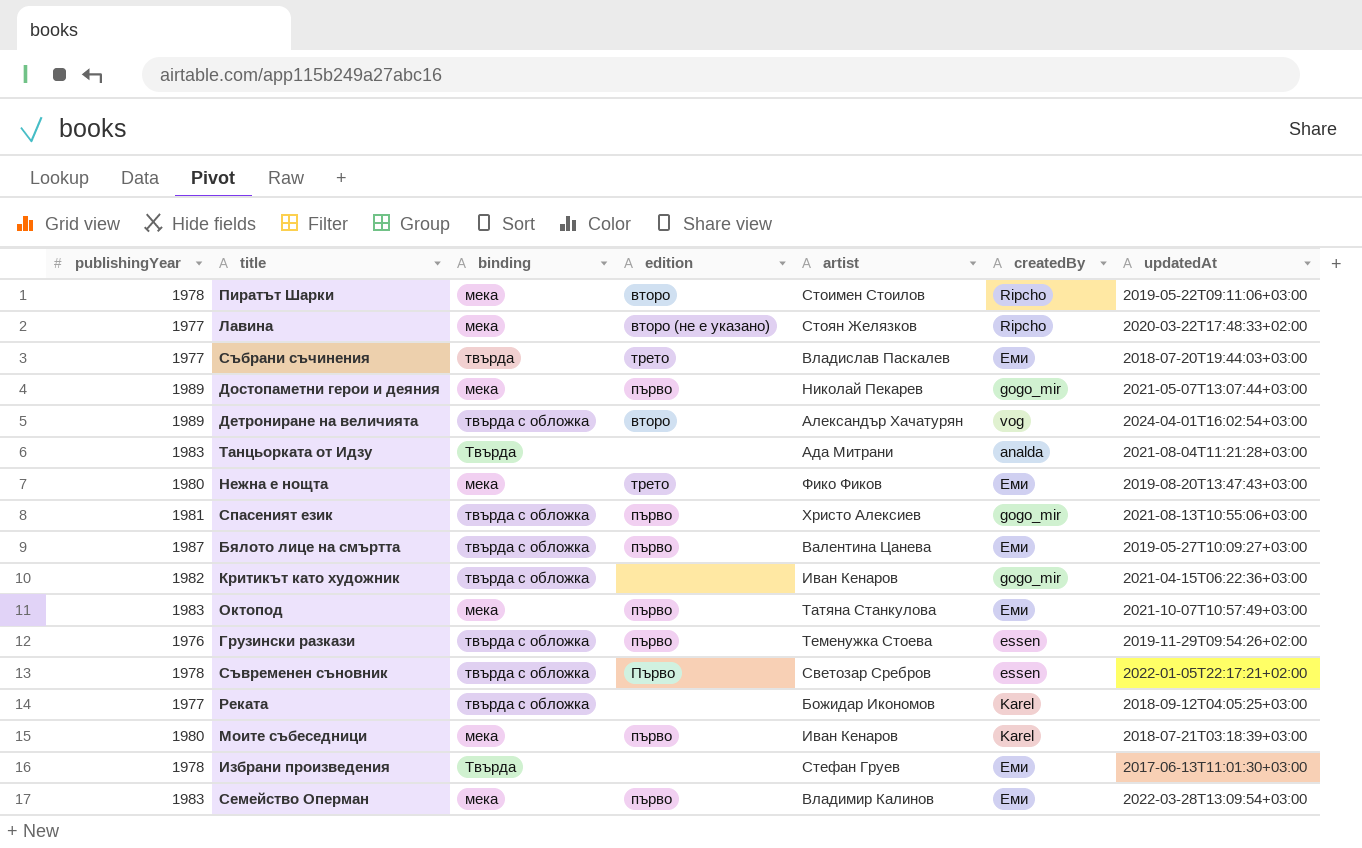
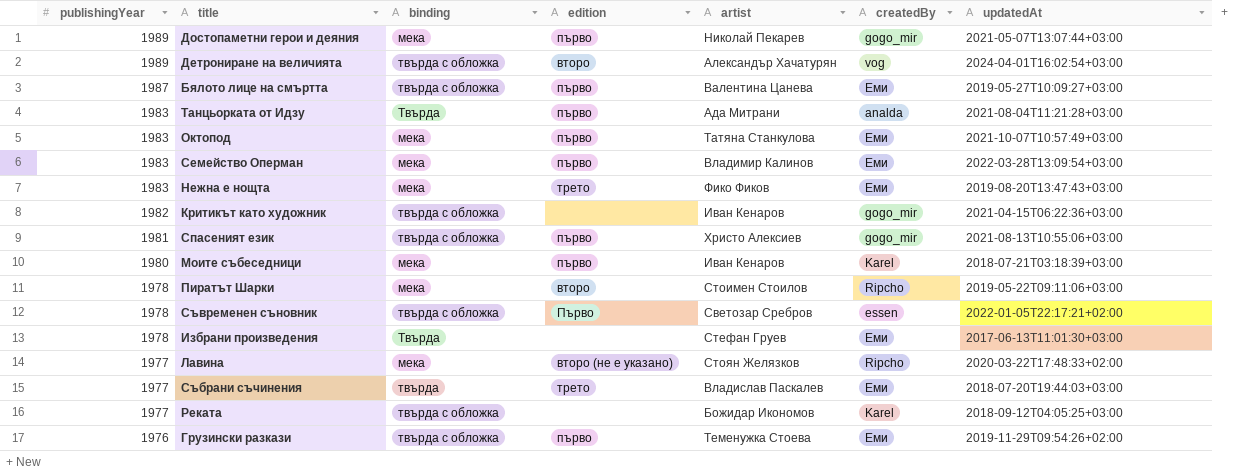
row order: none -> publishingYear descending
Танцьорката от Идзу | edition: none -> първо
Нежна е нощта | publishingYear: 1980 -> 1983
Грузински разкази | createdBy: essen -> Еми

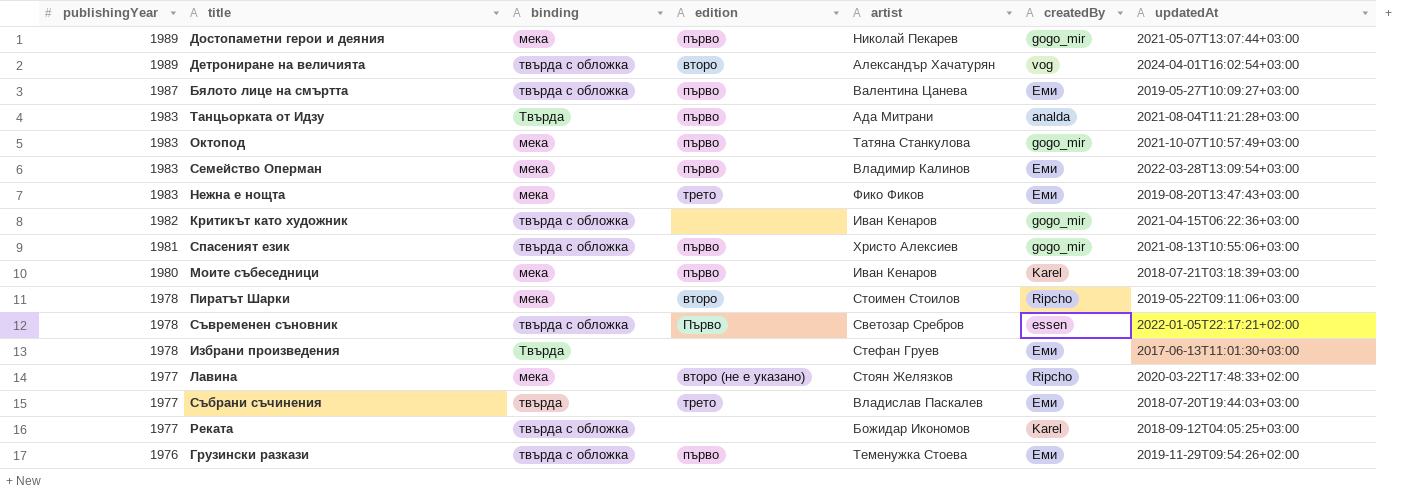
Октопод | createdBy: Еми -> gogo_mir

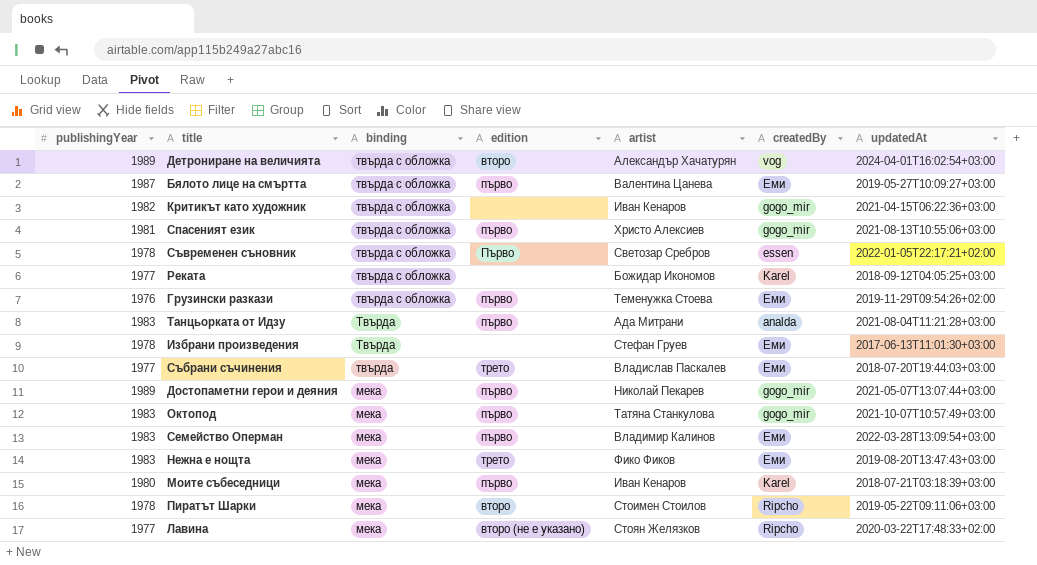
row order: publishingYear descending -> binding descending

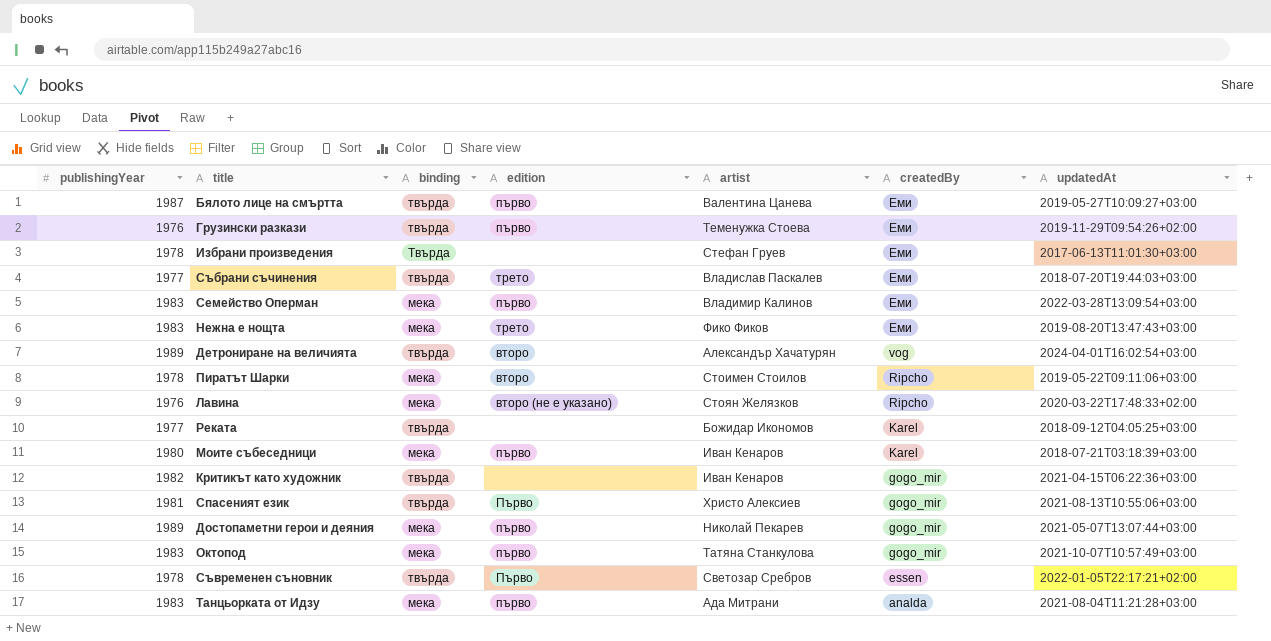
row order: binding descending -> createdBy descending
Бялото лице на смъртта | binding: твърда с обложка -> твърда
Грузински разкази | binding: твърда с обложка -> твърда
Детрониране на величията | binding: твърда с обложка -> твърда
Лавина | publishingYear: 1977 -> 1976
Реката | binding: твърда с обложка -> твърда
Критикът като художник | binding: твърда с обложка -> твърда
Спасеният език | binding: твърда с обложка -> твърда
Спасеният език | edition: първо -> Първо
Съвременен съновник | binding: твърда с обложка -> твърда
Танцьорката от Идзу | binding: Твърда -> мека

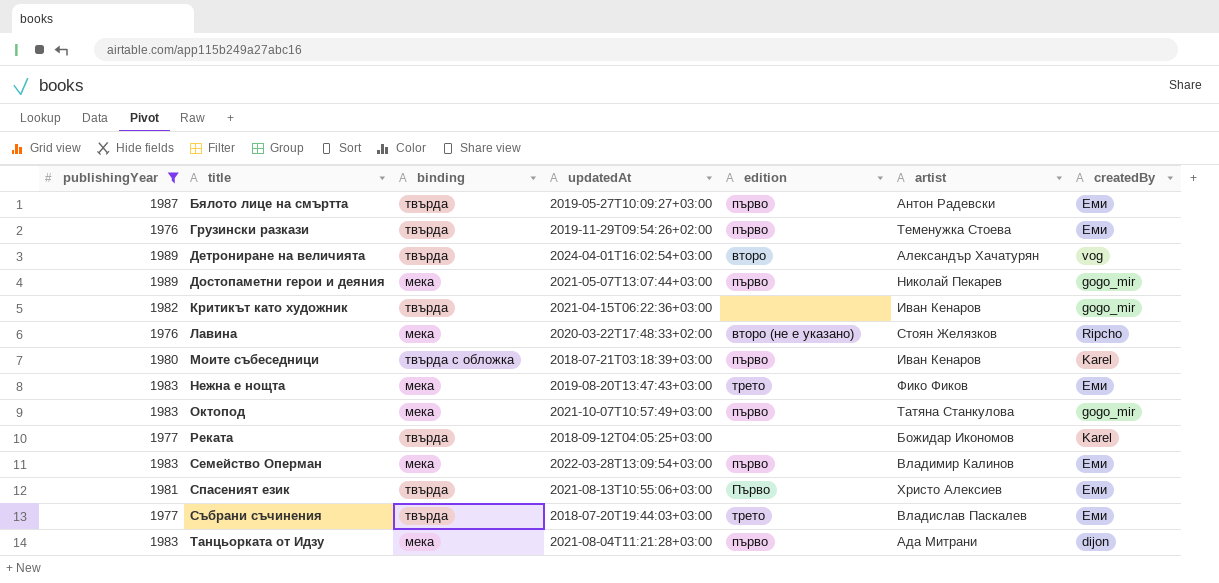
filter: none -> publishingYear != 1978
row order: createdBy descending -> title ascending
column updatedAt | position: 7 -> 4
Бялото лице на смъртта | artist: Валентина Цанева -> Антон Радевски
Моите събеседници | binding: мека -> твърда с обложка
Спасеният език | createdBy: gogo_mir -> Еми
Танцьорката от Идзу | createdBy: analda -> dijon

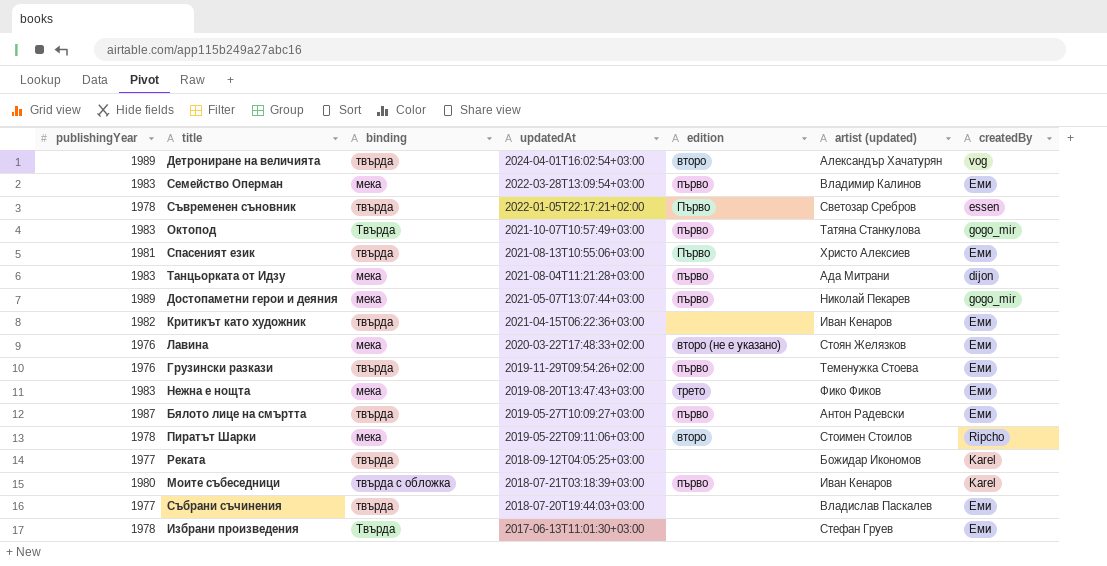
filter: publishingYear != 1978 -> none
row order: title ascending -> updatedAt descending
column name: artist -> artist (updated)
Октопод | binding: мека -> Твърда
Критикът като художник | createdBy: gogo_mir -> Еми
Лавина | createdBy: Ripcho -> Еми
Събрани съчинения | edition: трето -> none

